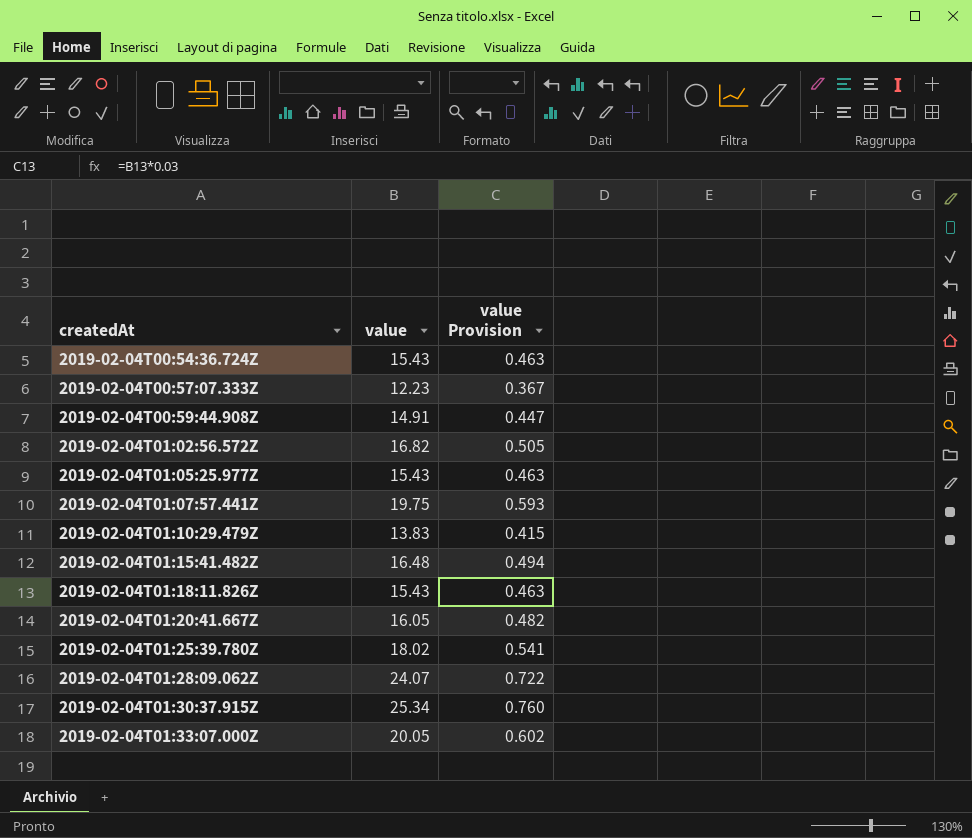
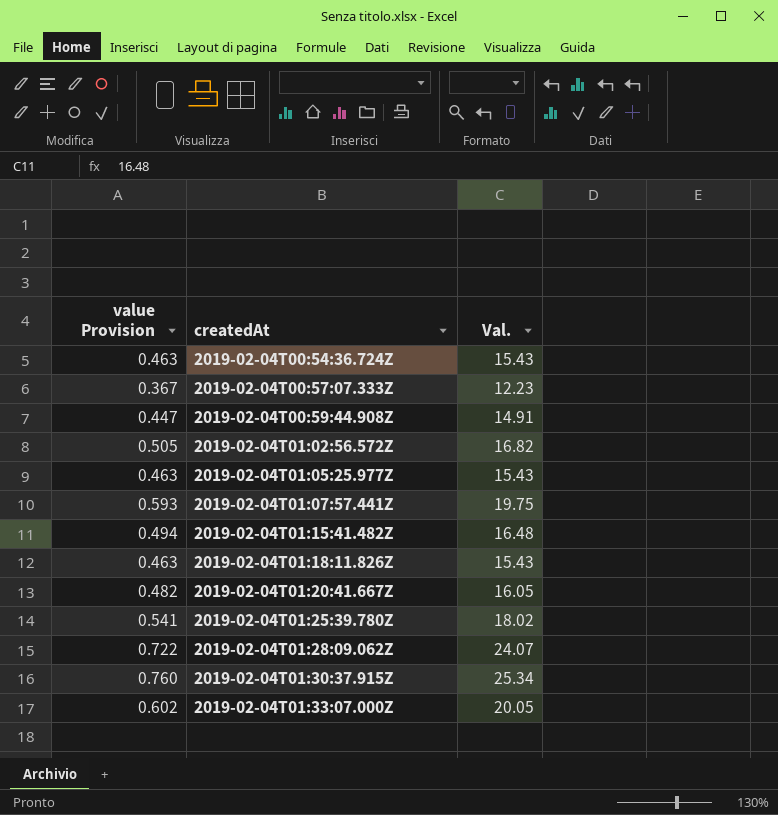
column value Provision | position: 3 -> 1
column name: value -> Val.
row 2019-02-04T01:10:29.479Z: 13.83 | 0.415 -> none

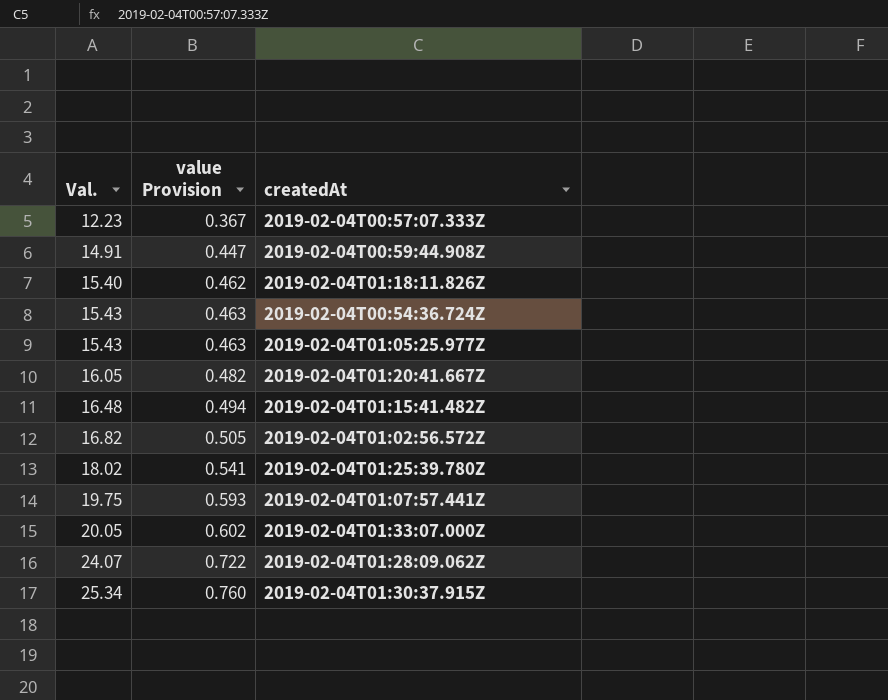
row order: createdAt ascending -> Val. ascending
column Val. | position: 3 -> 1
2019-02-04T01:18:11.826Z | Val.: 15.43 -> 15.40
2019-02-04T01:18:11.826Z | value Provision: 0.463 -> 0.462

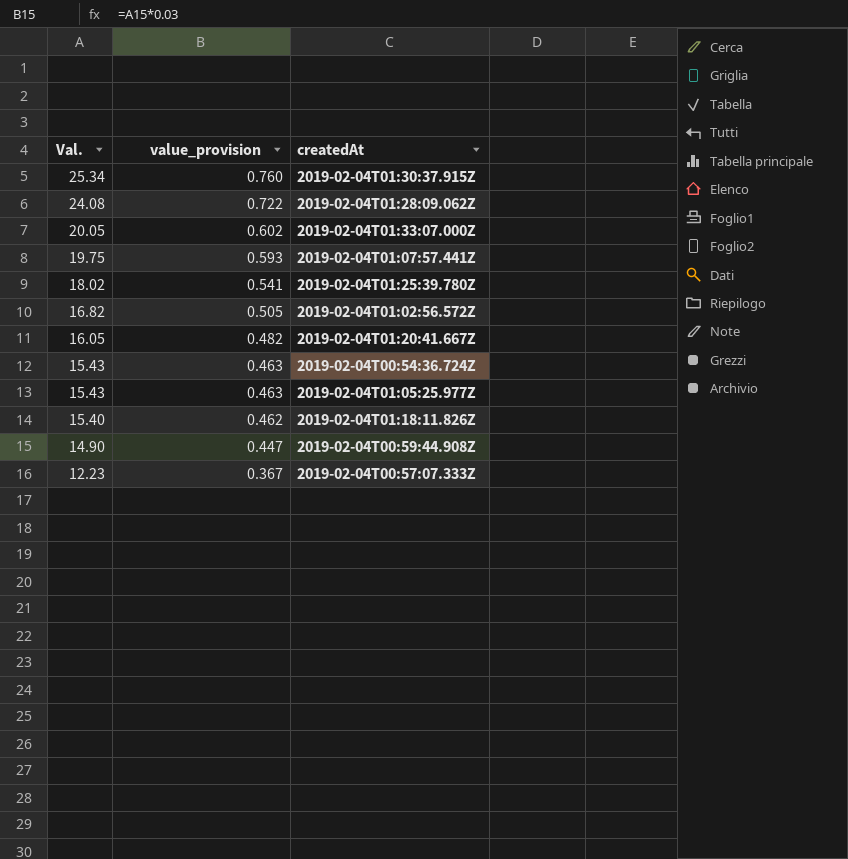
row order: Val. ascending -> Val. descending
column name: value Provision -> value_provision
row 2019-02-04T01:15:41.482Z: 16.48 | 0.494 -> none
2019-02-04T01:28:09.062Z | Val.: 24.07 -> 24.08
2019-02-04T00:59:44.908Z | Val.: 14.91 -> 14.90

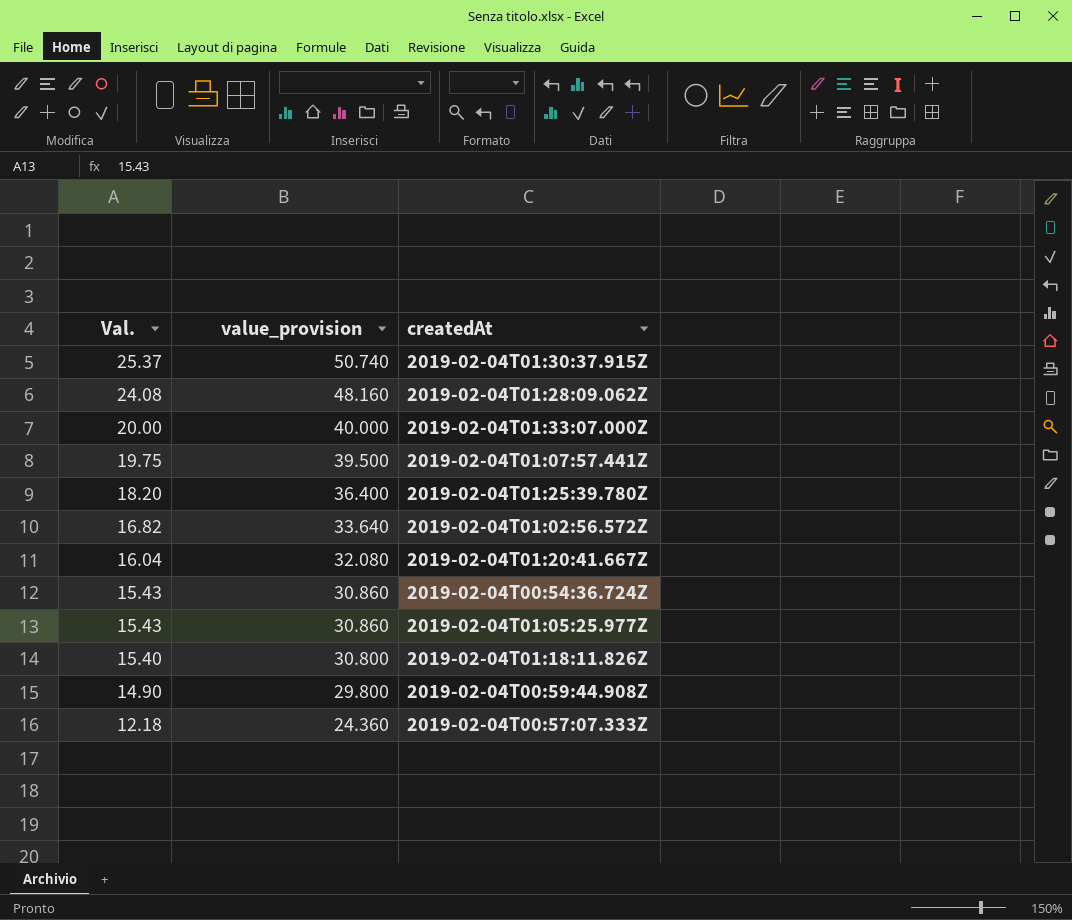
column value_provision | formula: [Val.] * 0.03 -> [Val.] * 2
2019-02-04T01:30:37.915Z | Val.: 25.34 -> 25.37
2019-02-04T01:33:07.000Z | Val.: 20.05 -> 20.00
2019-02-04T01:25:39.780Z | Val.: 18.02 -> 18.20
2019-02-04T01:20:41.667Z | Val.: 16.05 -> 16.04
2019-02-04T00:57:07.333Z | Val.: 12.23 -> 12.18

